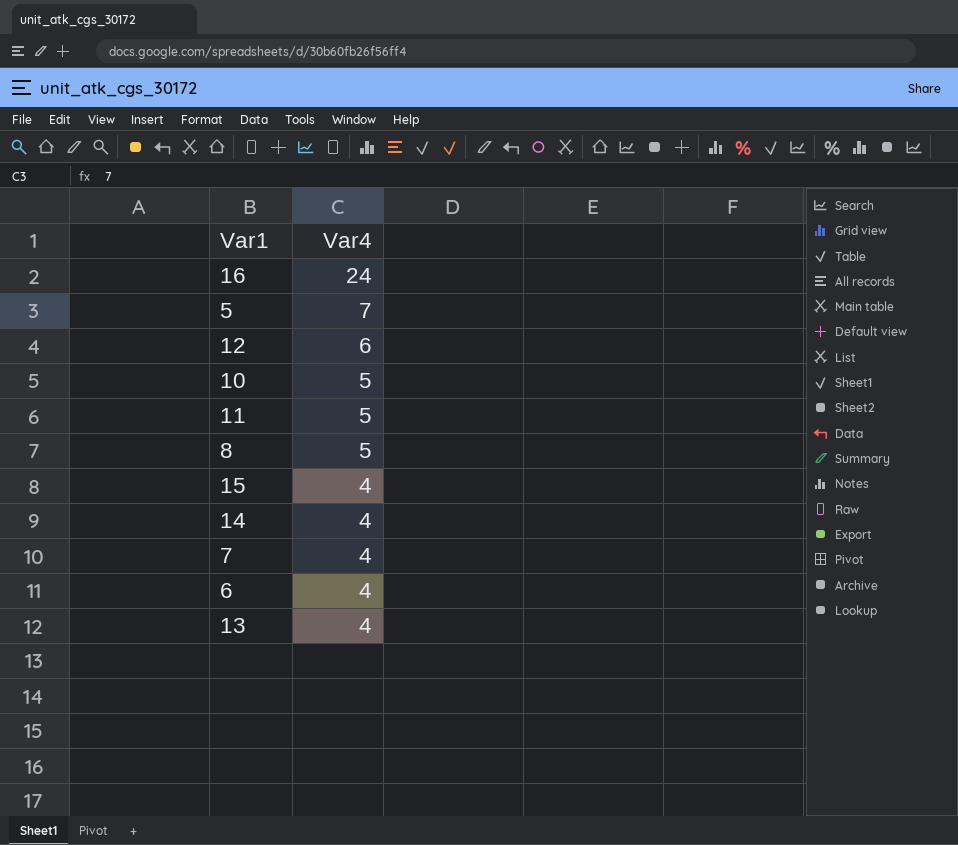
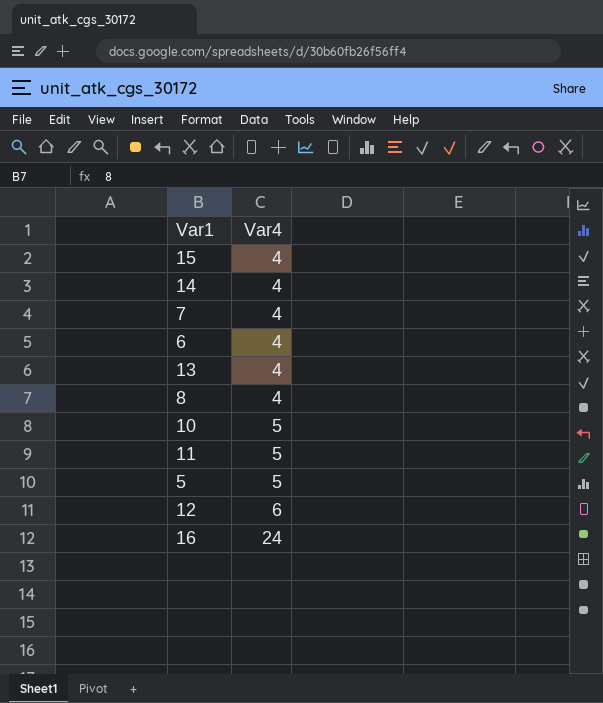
row order: Var4 descending -> Var4 ascending
8 | Var4: 5 -> 4
5 | Var4: 7 -> 5

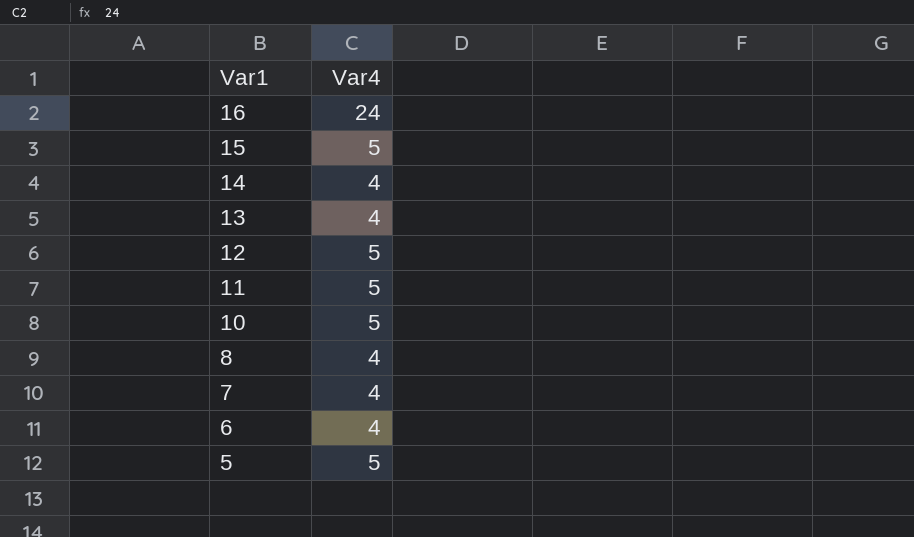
row order: Var4 ascending -> Var1 descending
15 | Var4: 4 -> 5
12 | Var4: 6 -> 5

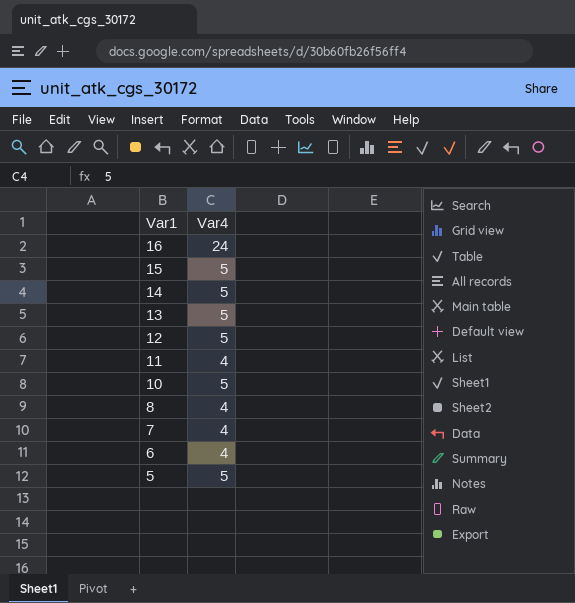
14 | Var4: 4 -> 5
13 | Var4: 4 -> 5
11 | Var4: 5 -> 4

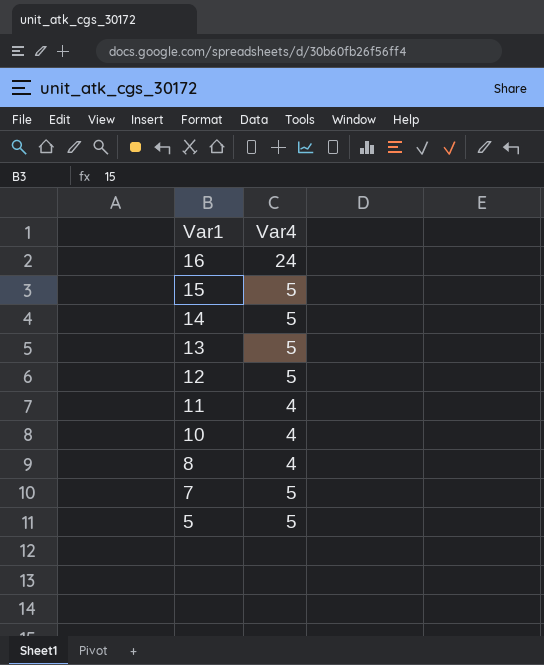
row 6: 4 -> none
10 | Var4: 5 -> 4
7 | Var4: 4 -> 5

